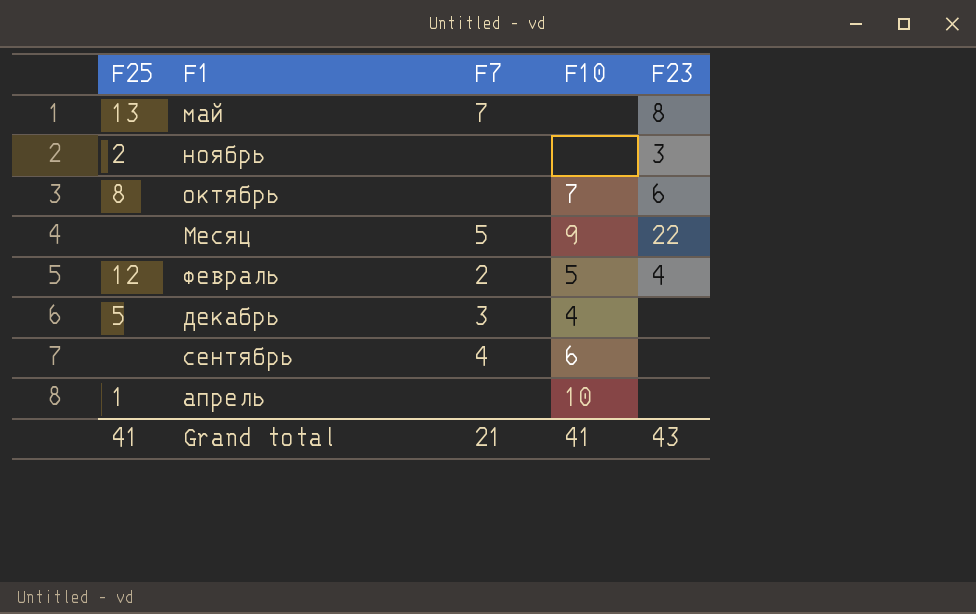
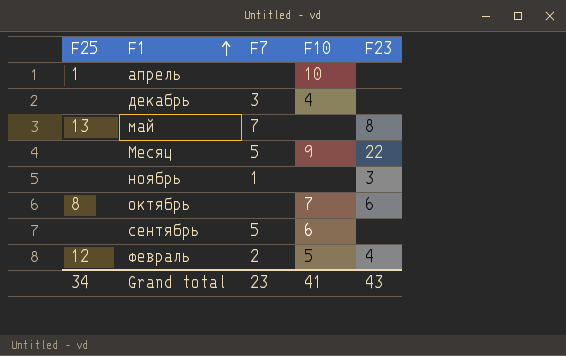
row order: none -> F1 ascending
декабрь | F25: 5 -> none
ноябрь | F25: 2 -> none
ноябрь | F7: none -> 1
сентябрь | F7: 4 -> 5
Grand total | F25: 41 -> 34
Grand total | F7: 21 -> 23

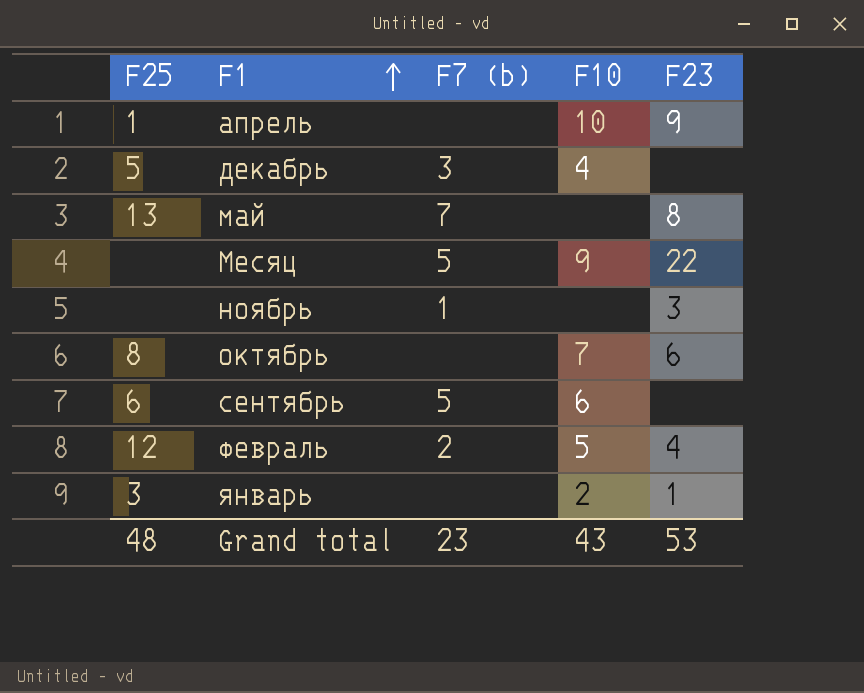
column name: F7 -> F7 (b)
апрель | F23: none -> 9
декабрь | F25: none -> 5
сентябрь | F25: none -> 6
row январь: none -> 3 | none | 2 | 1
Grand total | F25: 34 -> 48
Grand total | F10: 41 -> 43
Grand total | F23: 43 -> 53

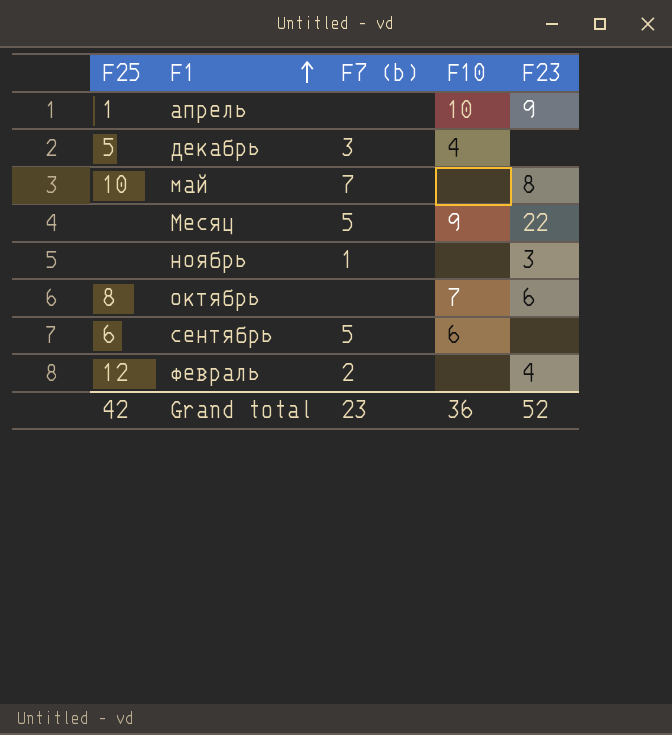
row январь: 3 | none | 2 | 1 -> none
май | F25: 13 -> 10
февраль | F10: 5 -> none
Grand total | F25: 48 -> 42
Grand total | F10: 43 -> 36
Grand total | F23: 53 -> 52

